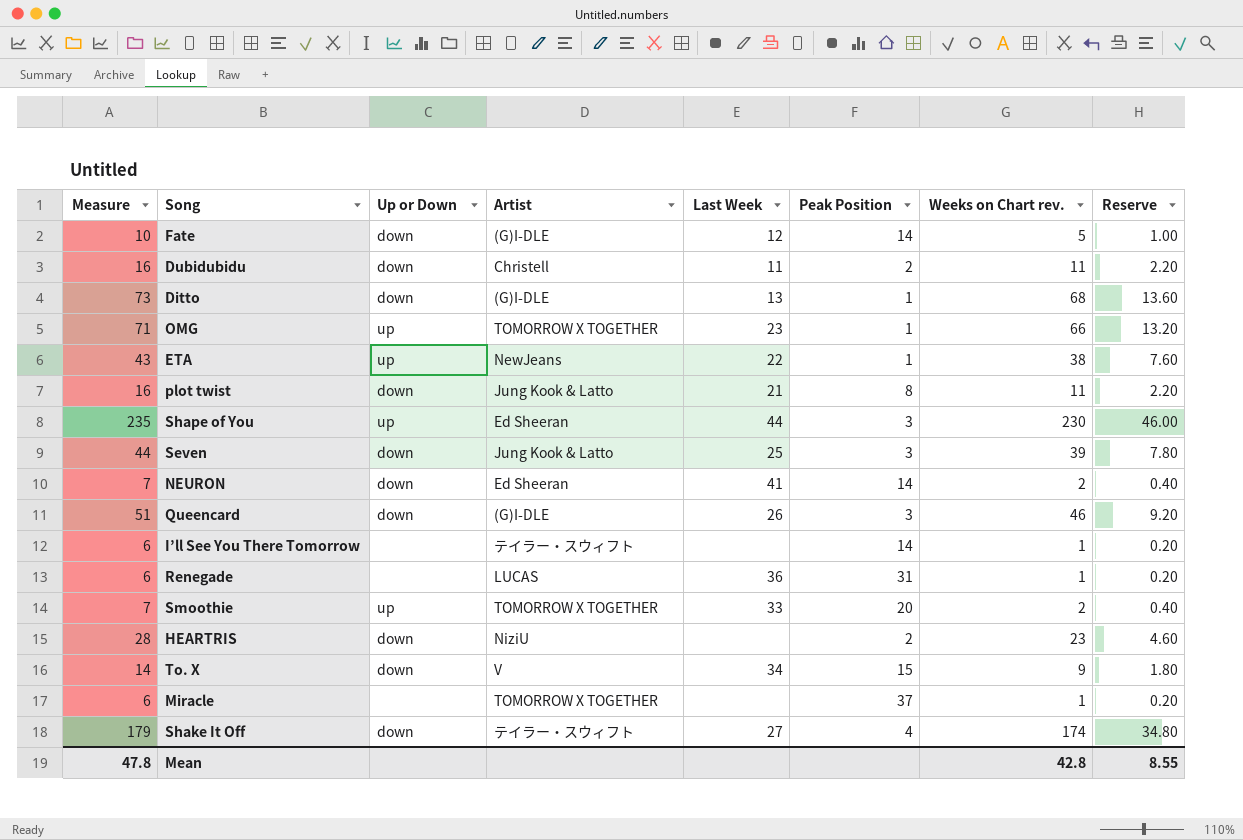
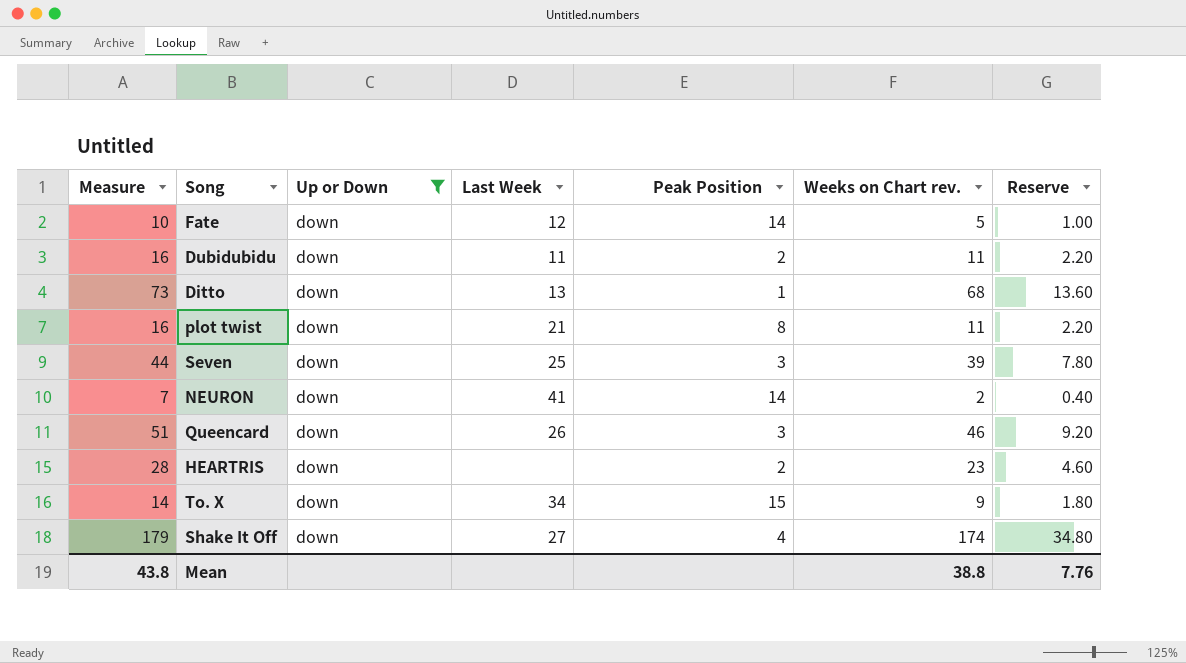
filter: none -> Up or Down = down
column Artist | position: 4 -> none
Mean | Measure: 47.8 -> 43.8
Mean | Weeks on Chart rev.: 42.8 -> 38.8
Mean | Reserve: 8.55 -> 7.76

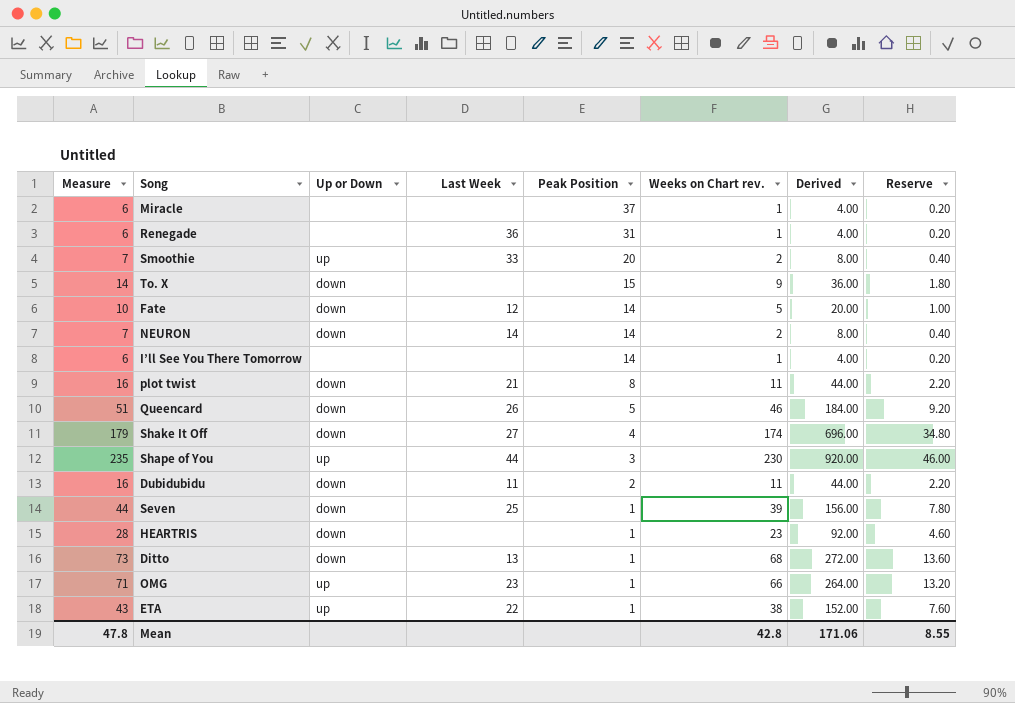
filter: Up or Down = down -> none
row order: none -> Peak Position descending
column Derived | formula: none -> [Weeks on Chart rev.] * 4
To. X | Last Week: 34 -> none
NEURON | Last Week: 41 -> 14
Queencard | Peak Position: 3 -> 5
Seven | Peak Position: 3 -> 1
HEARTRIS | Peak Position: 2 -> 1
Mean | Measure: 43.8 -> 47.8
Mean | Weeks on Chart rev.: 38.8 -> 42.8
Mean | Reserve: 7.76 -> 8.55

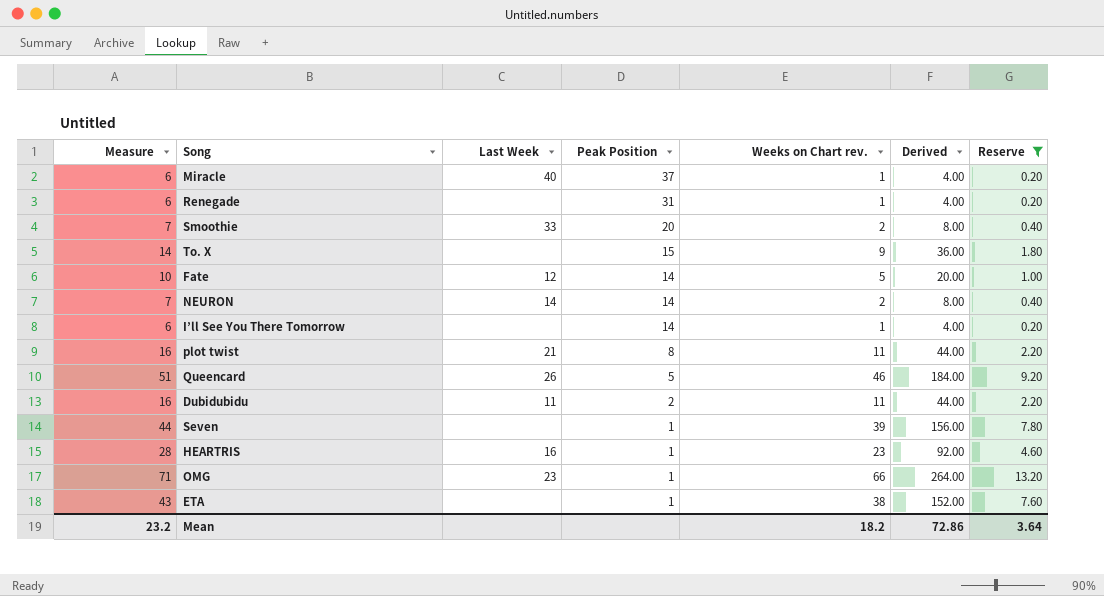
filter: none -> Reserve <= 13.20
column Up or Down | position: 3 -> none
Miracle | Last Week: none -> 40
Renegade | Last Week: 36 -> none
Seven | Last Week: 25 -> none
HEARTRIS | Last Week: none -> 16
ETA | Last Week: 22 -> none
Mean | Measure: 47.8 -> 23.2
Mean | Weeks on Chart rev.: 42.8 -> 18.2
Mean | Derived: 171.06 -> 72.86
Mean | Reserve: 8.55 -> 3.64

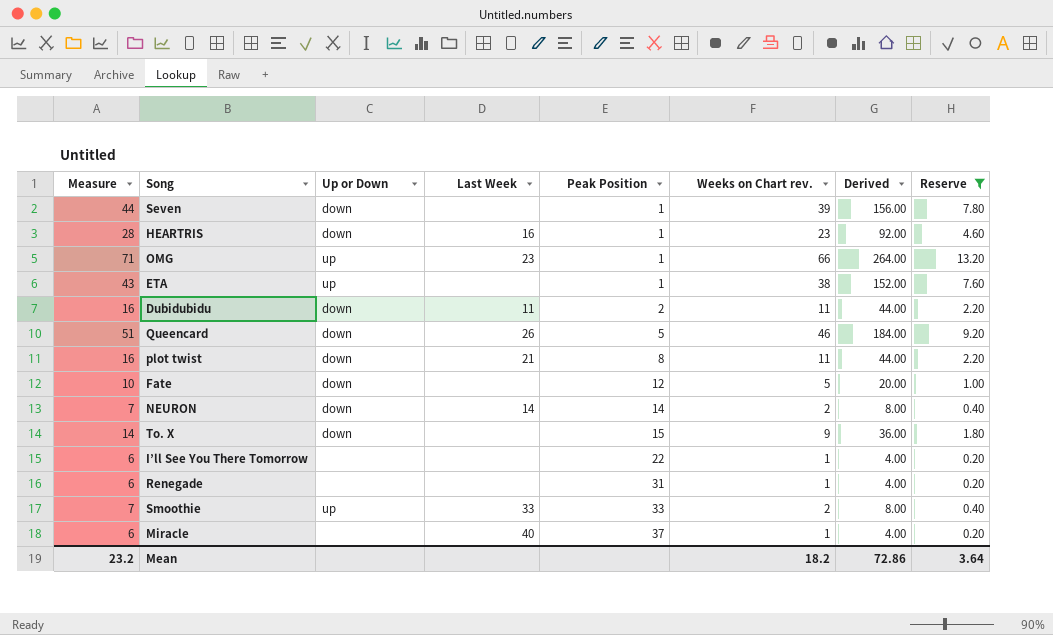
row order: Peak Position descending -> Peak Position ascending
column Up or Down | position: none -> 3
Fate | Last Week: 12 -> none
Fate | Peak Position: 14 -> 12
I’ll See You There Tomorrow | Peak Position: 14 -> 22
Smoothie | Peak Position: 20 -> 33

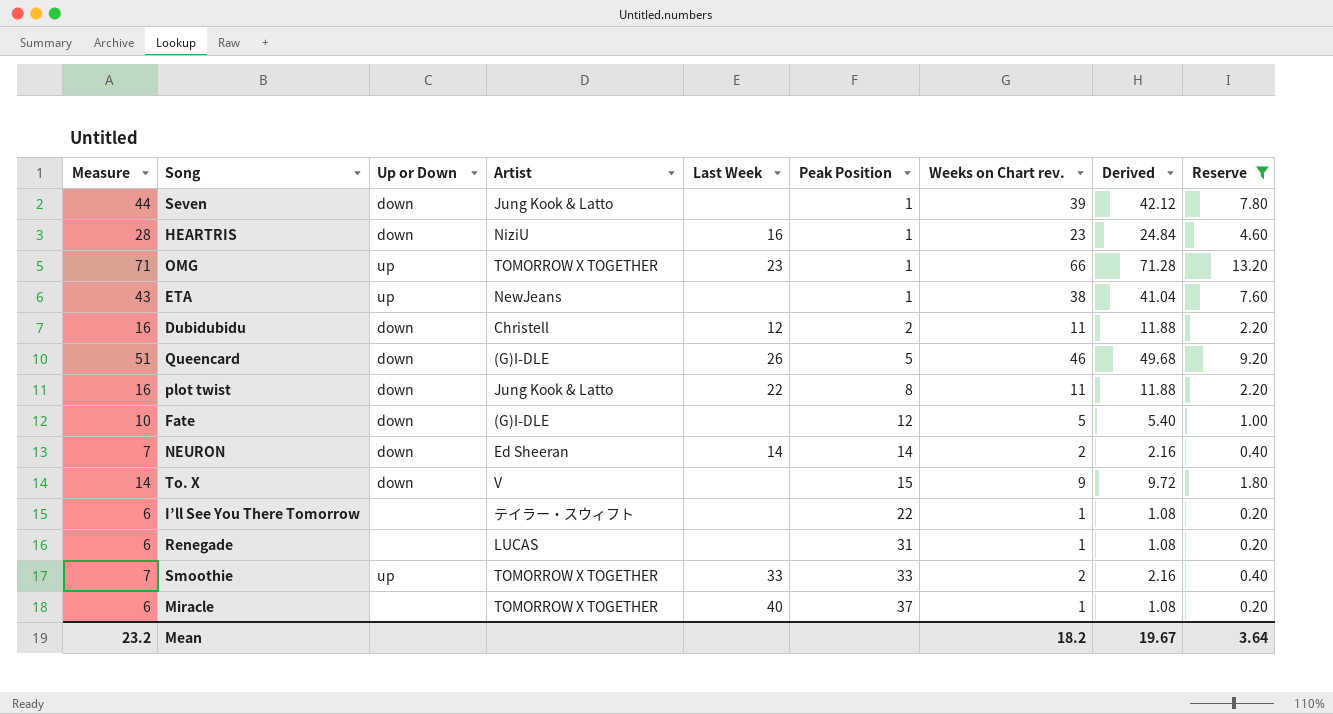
column Artist | position: none -> 4
column Derived | formula: [Weeks on Chart rev.] * 4 -> [Weeks on Chart rev.] * 1.08
Dubidubidu | Last Week: 11 -> 12
plot twist | Last Week: 21 -> 22
Mean | Derived: 72.86 -> 19.67

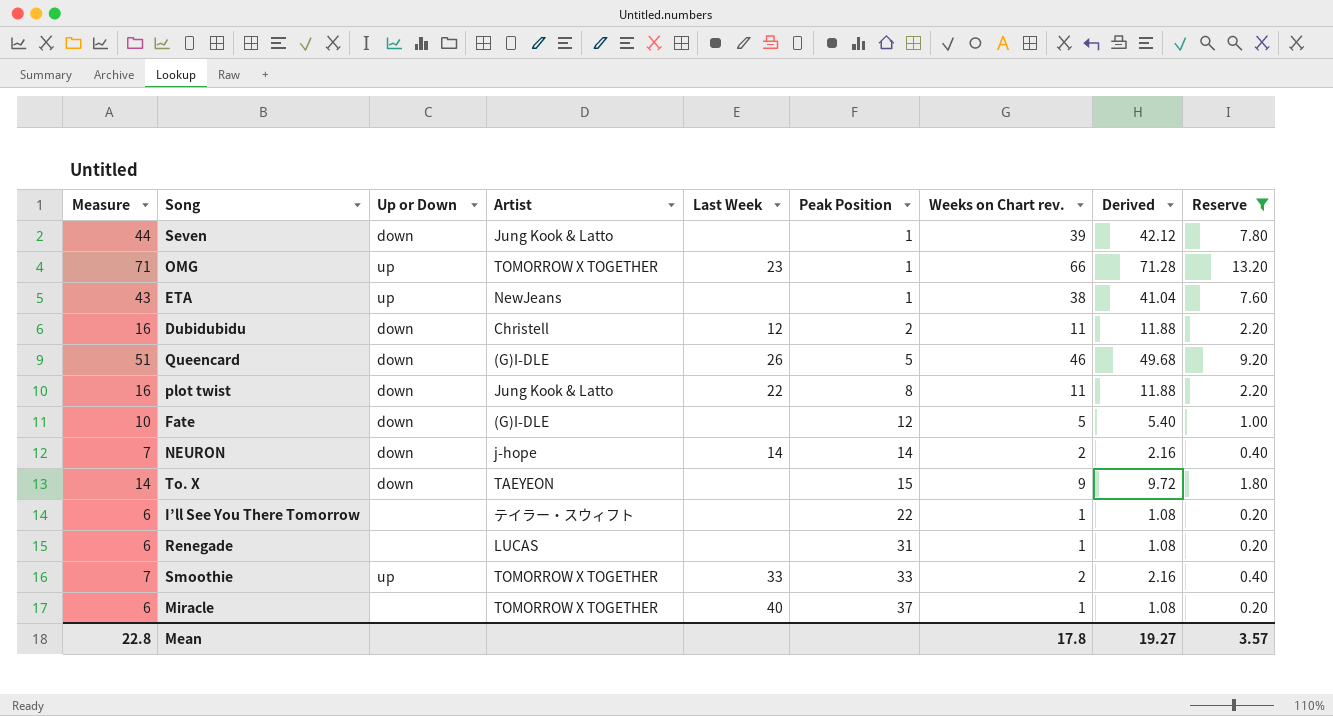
row HEARTRIS: 28 | down | NiziU | 16 | 1 | 23 | 24.84 | 4.60 -> none
NEURON | Artist: Ed Sheeran -> j-hope
To. X | Artist: V -> TAEYEON
Mean | Measure: 23.2 -> 22.8
Mean | Weeks on Chart rev.: 18.2 -> 17.8
Mean | Derived: 19.67 -> 19.27
Mean | Reserve: 3.64 -> 3.57

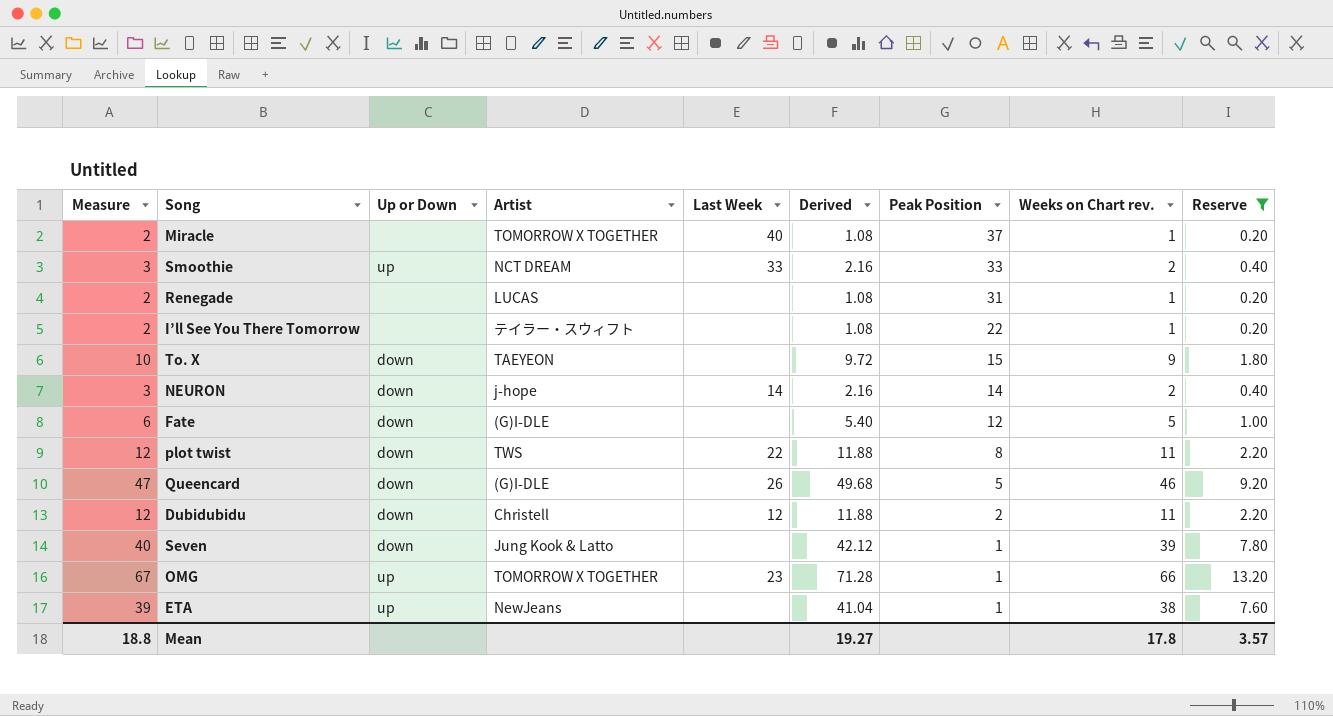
row order: Peak Position ascending -> Peak Position descending
column Measure | formula: [Weeks on Chart rev.] + 5 -> [Weeks on Chart rev.] + 1
column Derived | position: 8 -> 6
Smoothie | Artist: TOMORROW X TOGETHER -> NCT DREAM
plot twist | Artist: Jung Kook & Latto -> TWS
Mean | Measure: 22.8 -> 18.8

